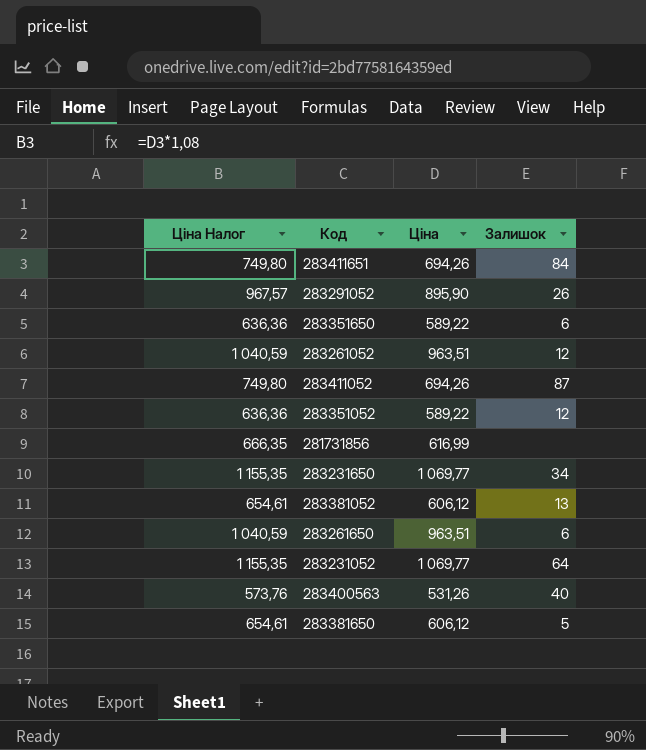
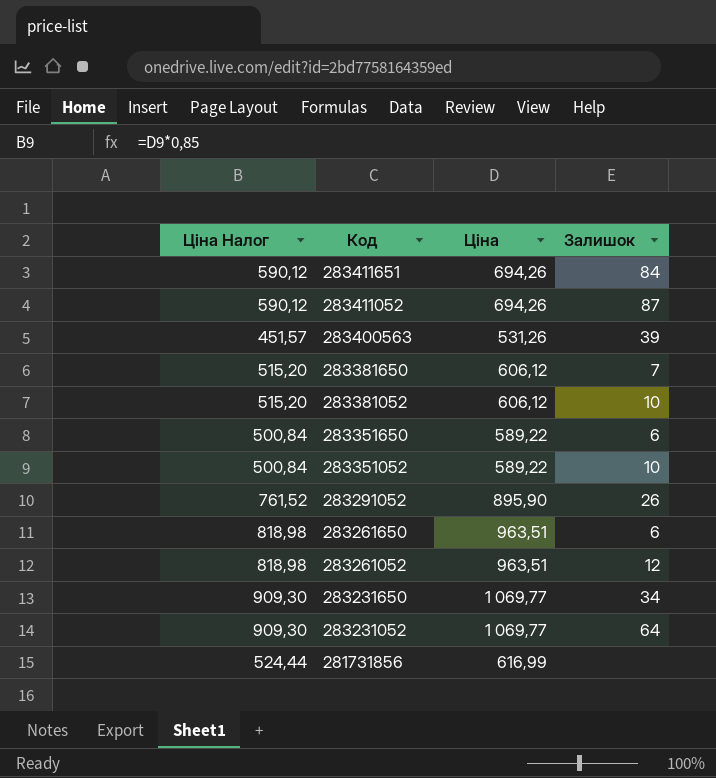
row order: none -> Код descending
column Ціна Налог | formula: [Ціна] * 1,08 -> [Ціна] * 0,85
283400563 | Залишок: 40 -> 39
283381650 | Залишок: 5 -> 7
283381052 | Залишок: 13 -> 10
283351052 | Залишок: 12 -> 10

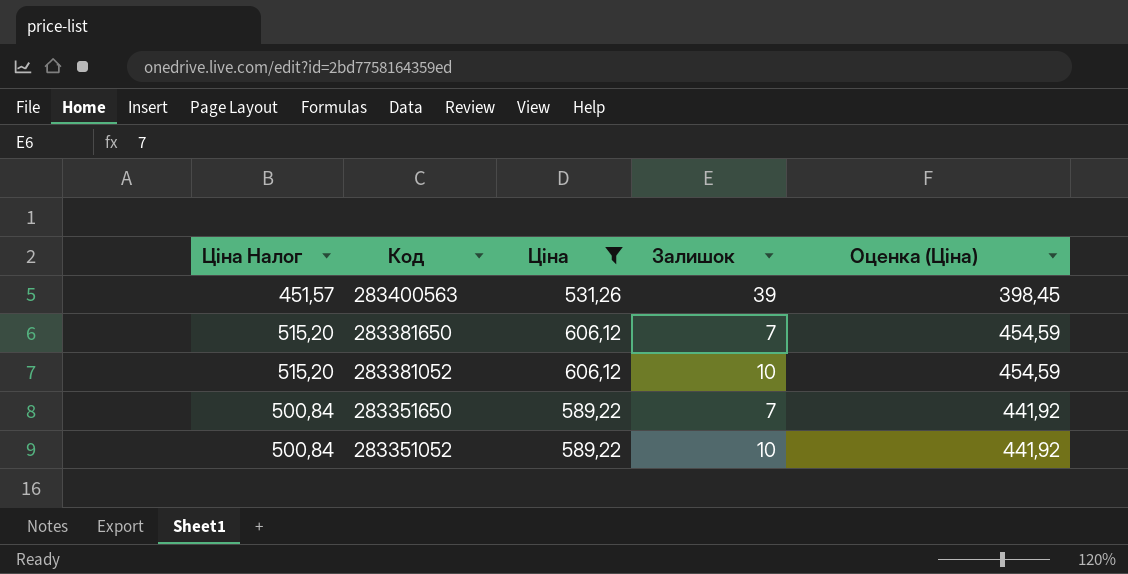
filter: none -> Ціна <= 606,12
column Оценка (Ціна) | formula: none -> [Ціна] * 0,75
283351650 | Залишок: 6 -> 7

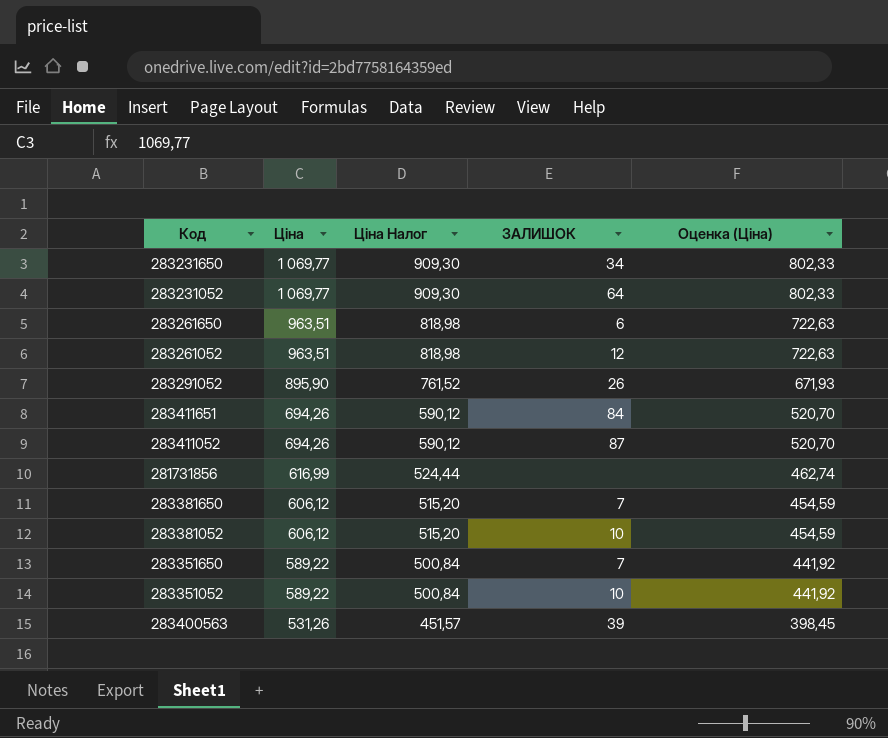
filter: Ціна <= 606,12 -> none
row order: Код descending -> Ціна descending
column Ціна Налог | position: 1 -> 3
column name: Залишок -> ЗАЛИШОК

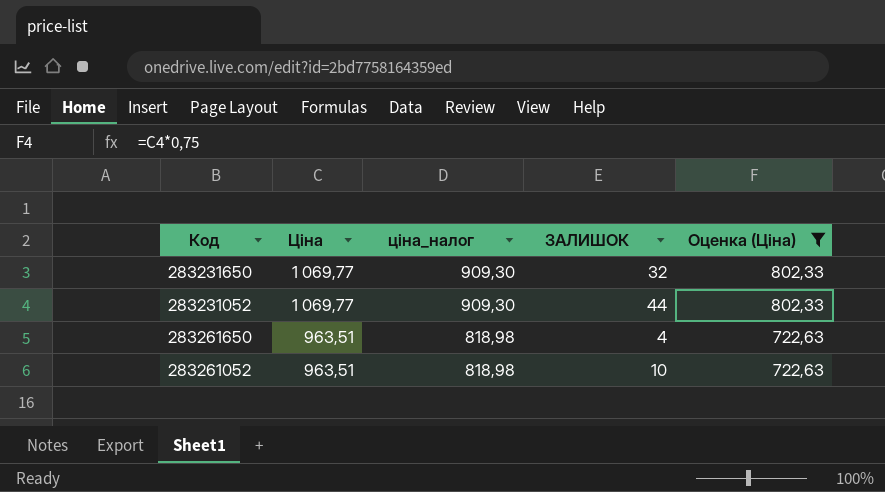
filter: none -> Оценка (Ціна) >= 722,63
column name: Ціна Налог -> ціна_налог
283231650 | ЗАЛИШОК: 34 -> 32
283231052 | ЗАЛИШОК: 64 -> 44
283261650 | ЗАЛИШОК: 6 -> 4
283261052 | ЗАЛИШОК: 12 -> 10

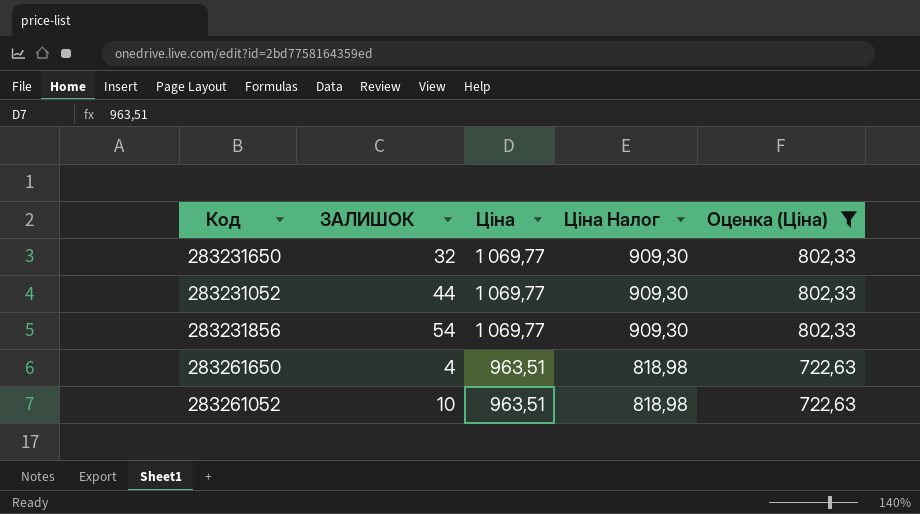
column ЗАЛИШОК | position: 4 -> 2
column name: ціна_налог -> Ціна Налог
row 283231856: none -> 54 | 1 069,77 | 909,30 | 802,33

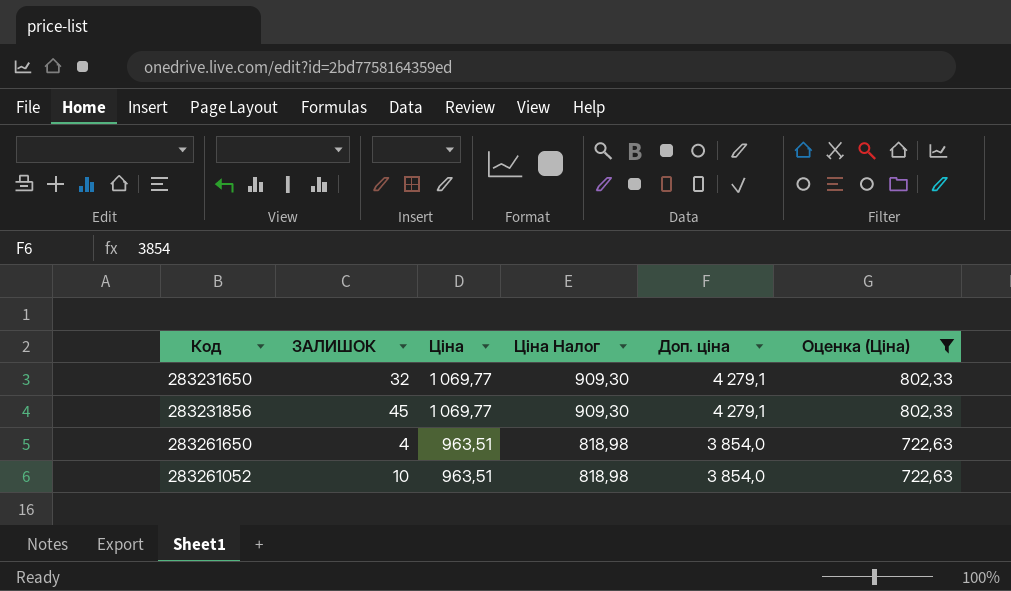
column Доп. ціна | position: none -> 5
row 283231052: 44 | 1 069,77 | 909,30 | 802,33 -> none
283231856 | ЗАЛИШОК: 54 -> 45

